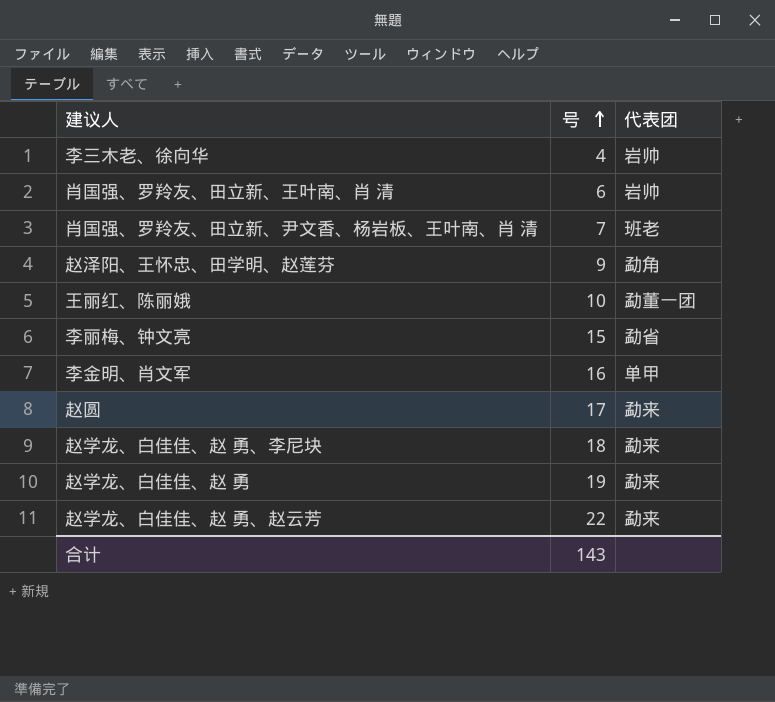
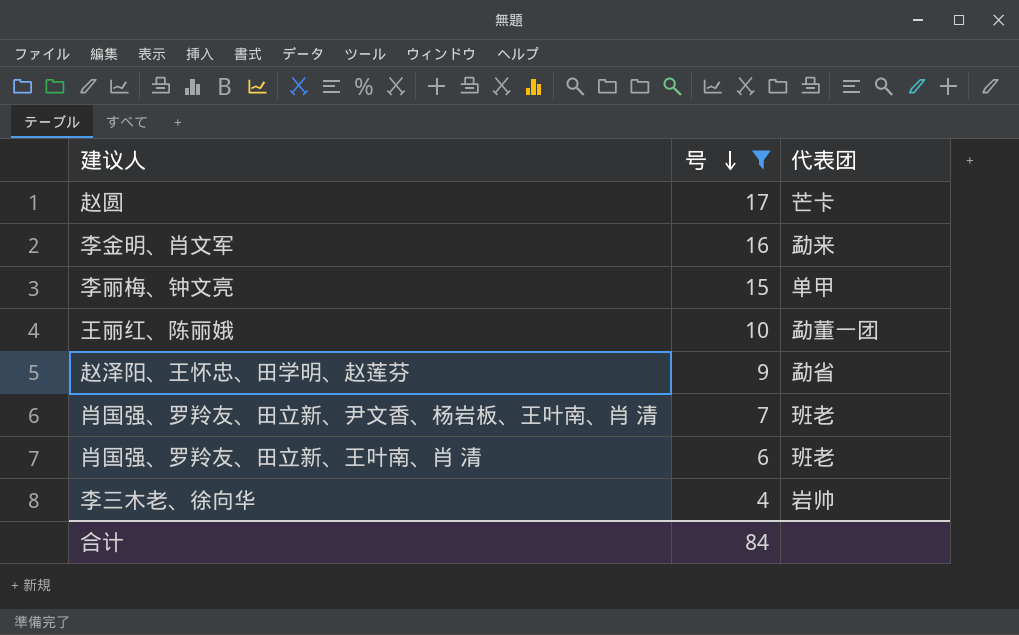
filter: none -> 号 <= 17
row order: 号 ascending -> 号 descending
赵圆 | 代表团: 勐来 -> 芒卡
李金明、肖文军 | 代表团: 单甲 -> 勐来
李丽梅、钟文亮 | 代表团: 勐省 -> 单甲
赵泽阳、王怀忠、田学明、赵莲芬 | 代表团: 勐角 -> 勐省
肖国强、罗羚友、田立新、王叶南、肖 清 | 代表团: 岩帅 -> 班老
合计 | 号: 143 -> 84

